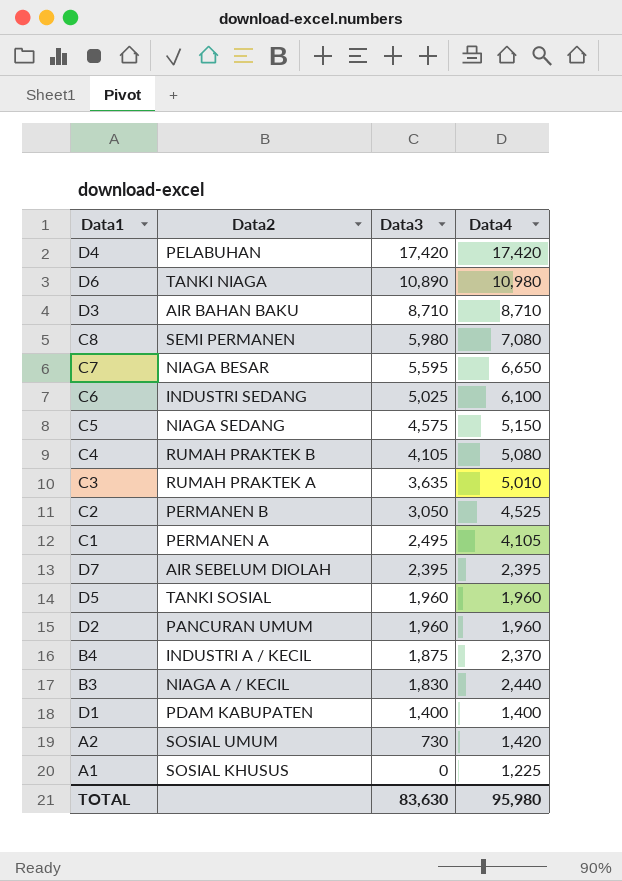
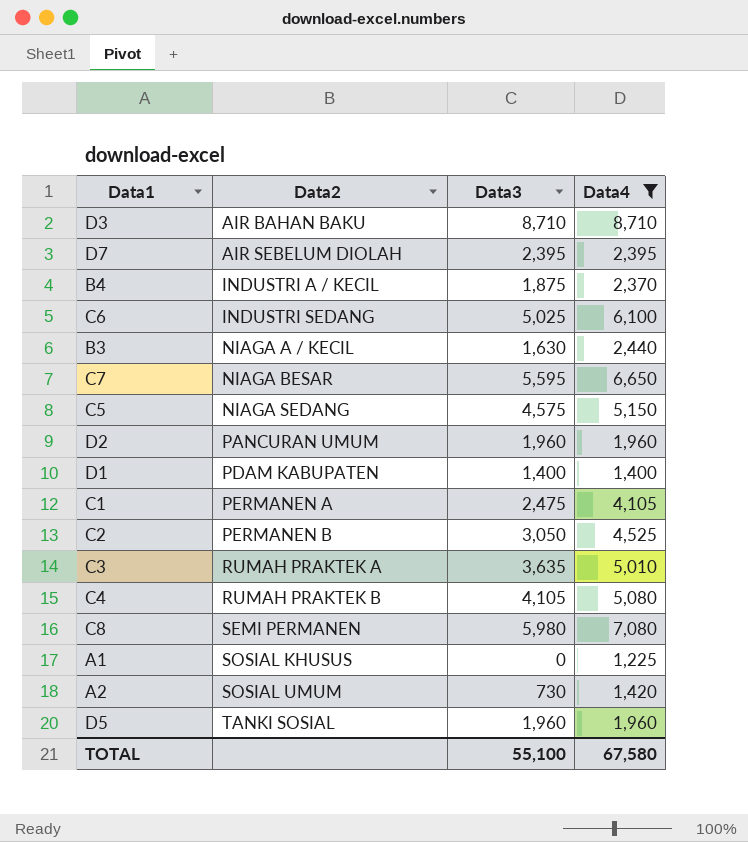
filter: none -> Data4 <= 8,710
row order: Data3 descending -> Data2 ascending
B3 | Data3: 1,830 -> 1,630
C1 | Data3: 2,495 -> 2,475
TOTAL | Data3: 83,630 -> 55,100
TOTAL | Data4: 95,980 -> 67,580

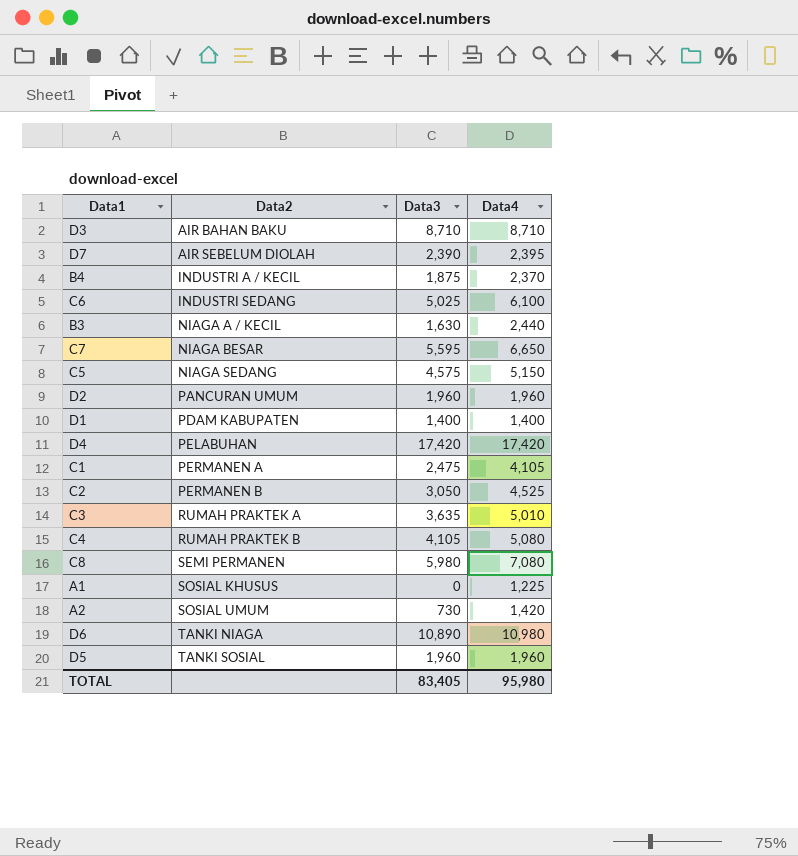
filter: Data4 <= 8,710 -> none
D7 | Data3: 2,395 -> 2,390
TOTAL | Data3: 55,100 -> 83,405
TOTAL | Data4: 67,580 -> 95,980

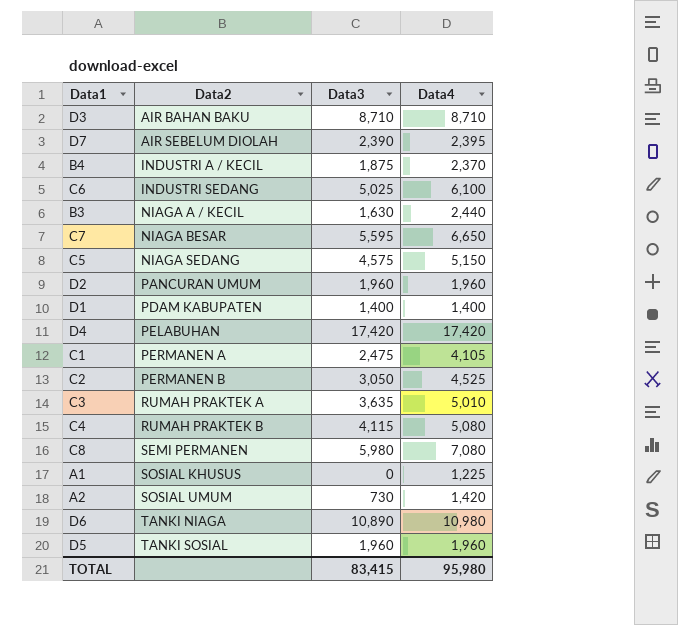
C4 | Data3: 4,105 -> 4,115
TOTAL | Data3: 83,405 -> 83,415

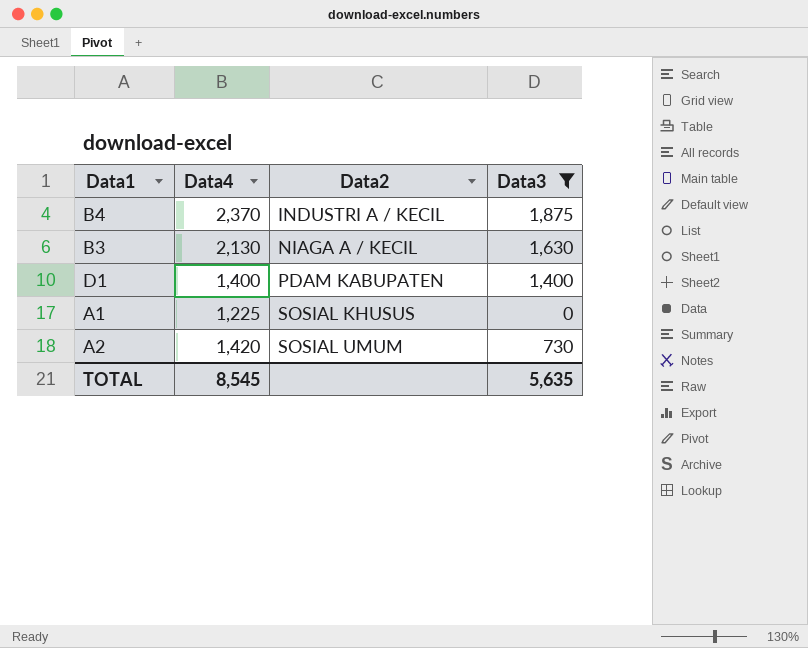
filter: none -> Data3 <= 1,875
column Data4 | position: 4 -> 2
B3 | Data4: 2,440 -> 2,130
TOTAL | Data4: 95,980 -> 8,545
TOTAL | Data3: 83,415 -> 5,635

